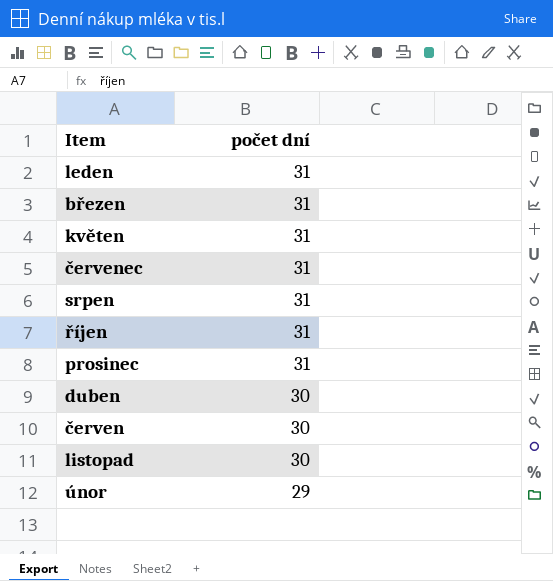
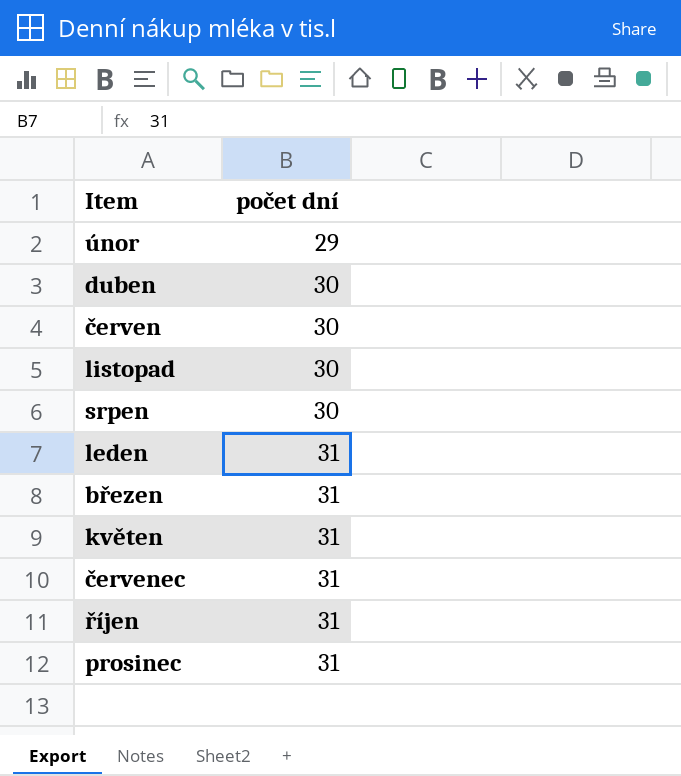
row order: počet dní descending -> počet dní ascending
srpen | počet dní: 31 -> 30

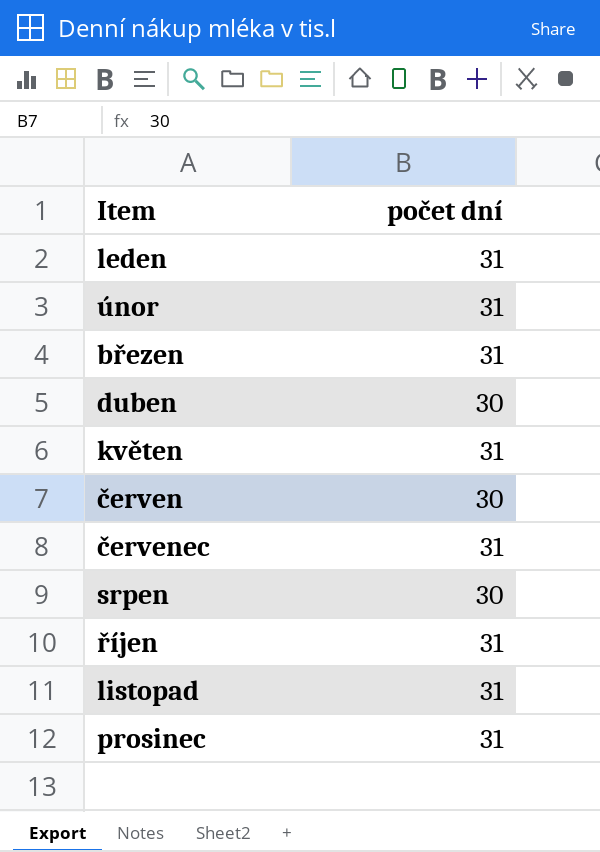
row order: počet dní ascending -> Item ascending
únor | počet dní: 29 -> 31
listopad | počet dní: 30 -> 31

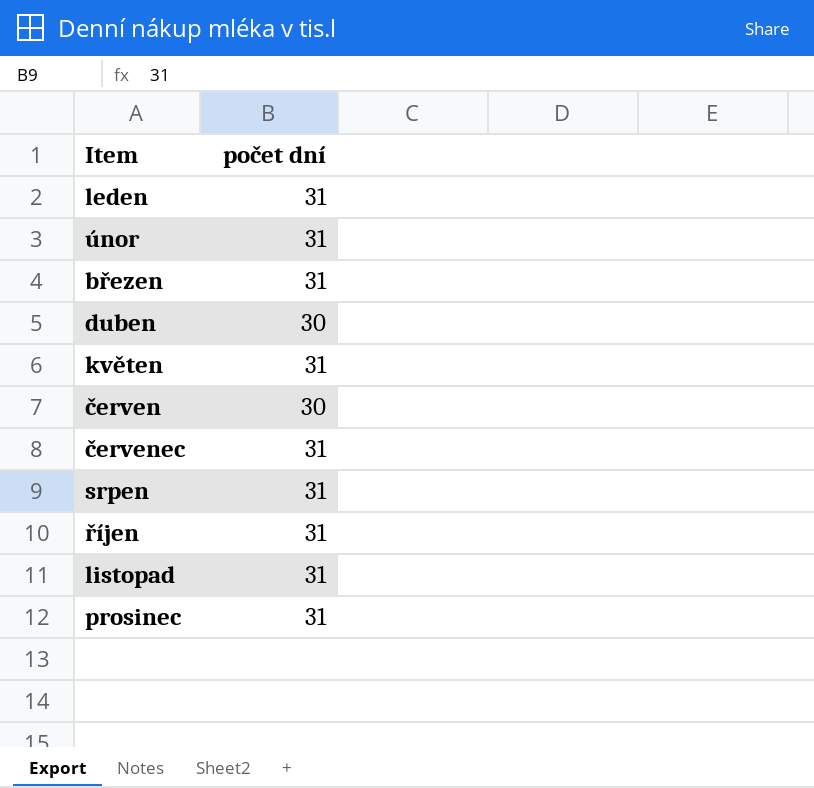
srpen | počet dní: 30 -> 31

